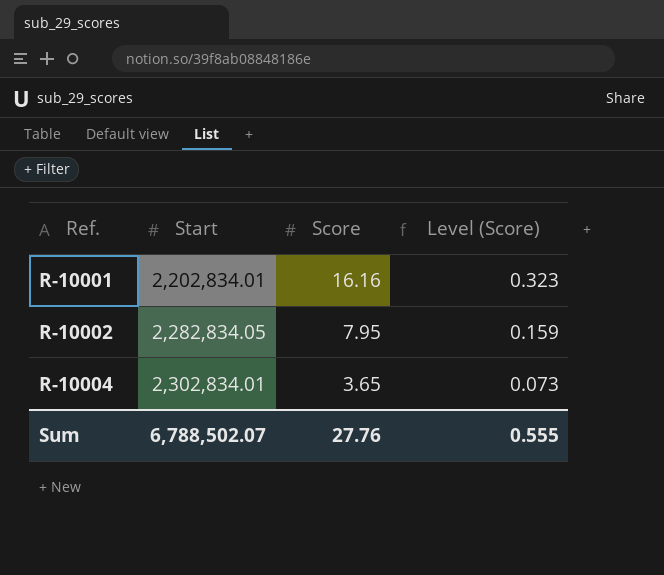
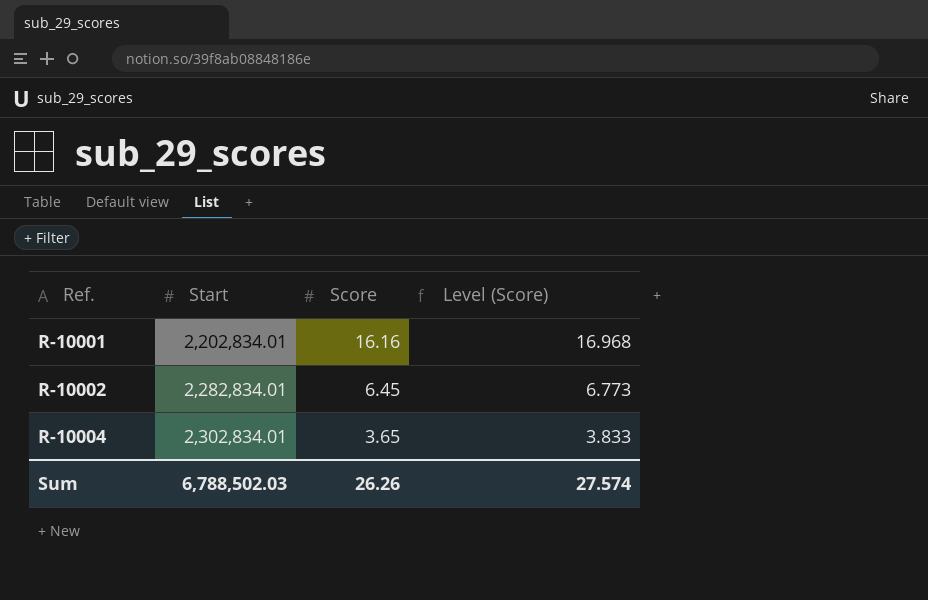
column Level (Score) | formula: [Score] * 0.02 -> [Score] * 1.05
R-10002 | Start: 2,282,834.05 -> 2,282,834.01
R-10002 | Score: 7.95 -> 6.45
Sum | Start: 6,788,502.07 -> 6,788,502.03
Sum | Score: 27.76 -> 26.26
Sum | Level (Score): 0.555 -> 27.574

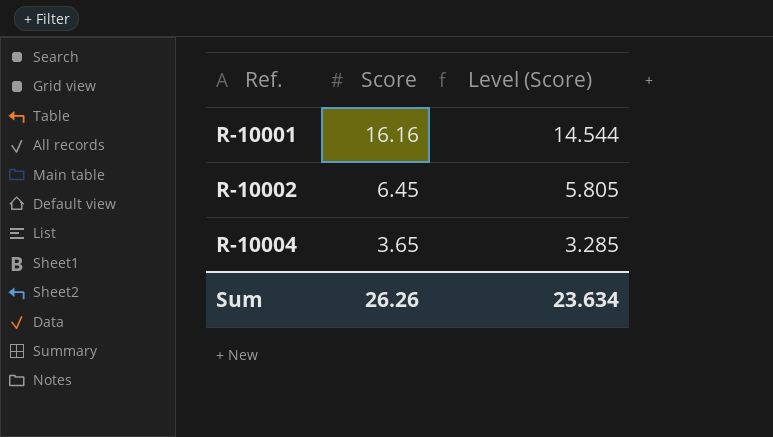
column Start | position: 2 -> none
column Level (Score) | formula: [Score] * 1.05 -> [Score] * 0.9
Sum | Level (Score): 27.574 -> 23.634

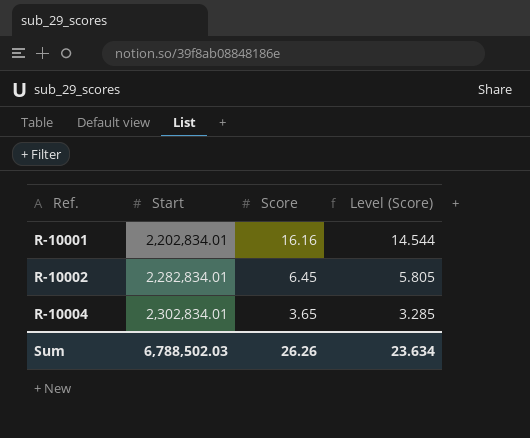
column Start | position: none -> 2

